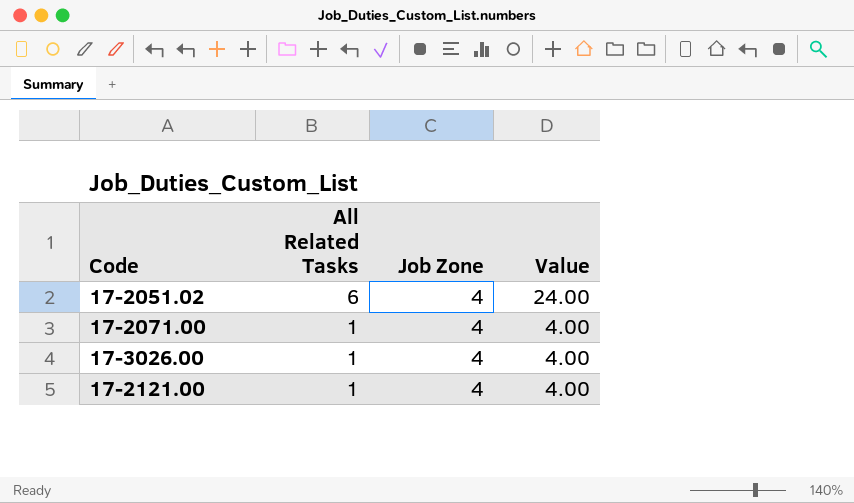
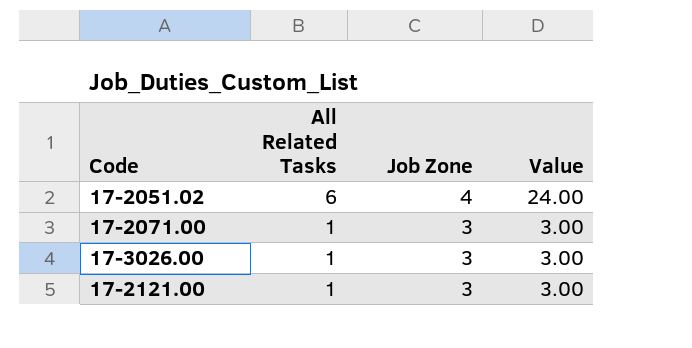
17-2071.00 | Job Zone: 4 -> 3
17-2071.00 | Value: 4.00 -> 3.00
17-3026.00 | Job Zone: 4 -> 3
17-3026.00 | Value: 4.00 -> 3.00
17-2121.00 | Job Zone: 4 -> 3
17-2121.00 | Value: 4.00 -> 3.00

